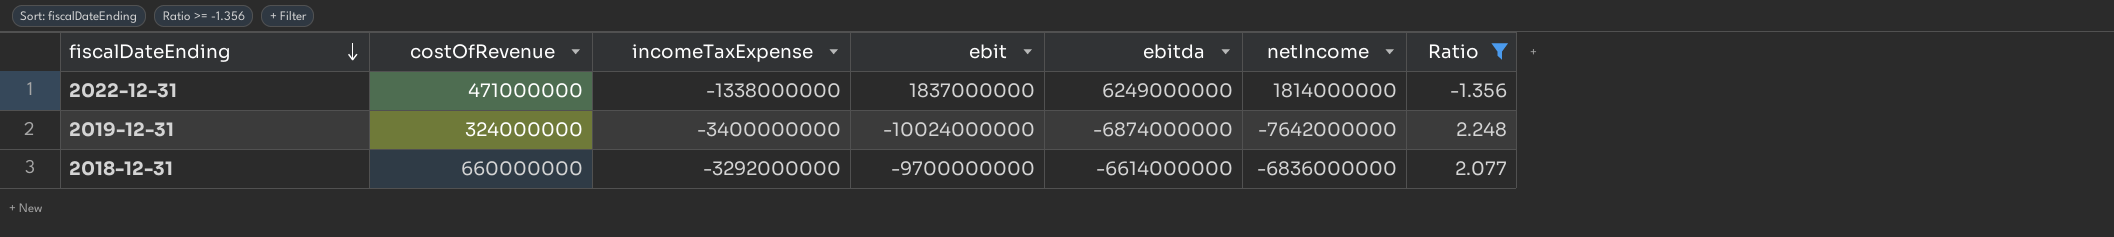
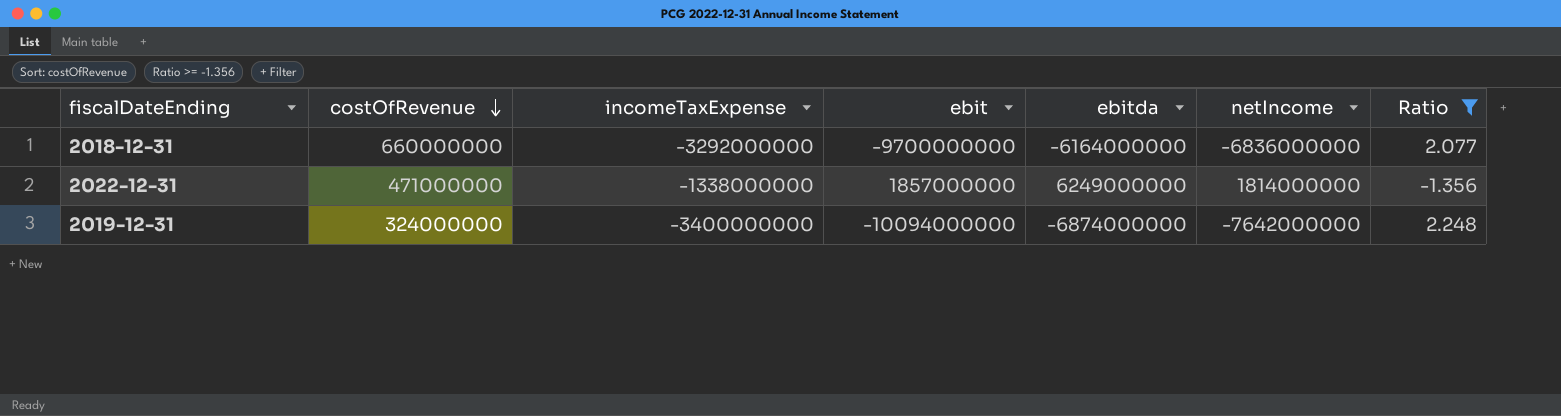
row order: fiscalDateEnding descending -> costOfRevenue descending
2018-12-31 | ebitda: -6614000000 -> -6164000000
2022-12-31 | ebit: 1837000000 -> 1857000000
2019-12-31 | ebit: -10024000000 -> -10094000000

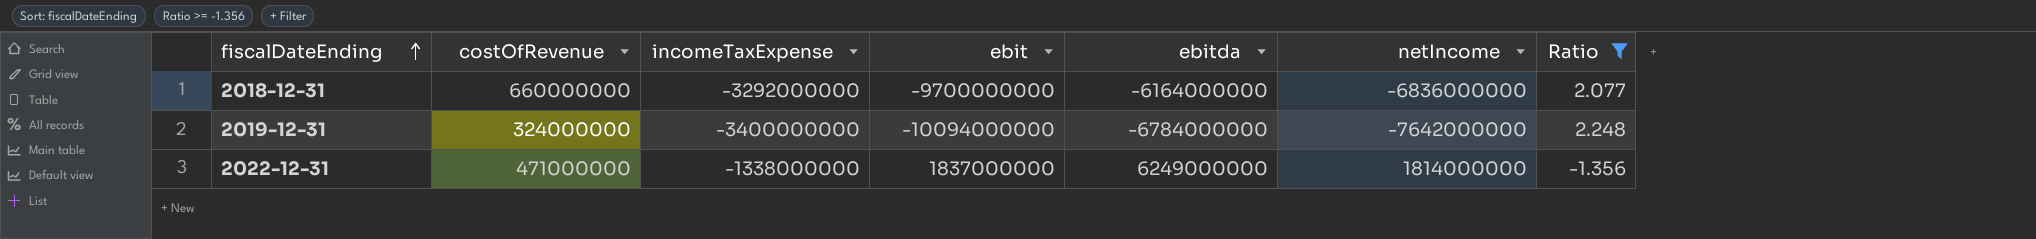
row order: costOfRevenue descending -> fiscalDateEnding ascending
2019-12-31 | ebitda: -6874000000 -> -6784000000
2022-12-31 | ebit: 1857000000 -> 1837000000

